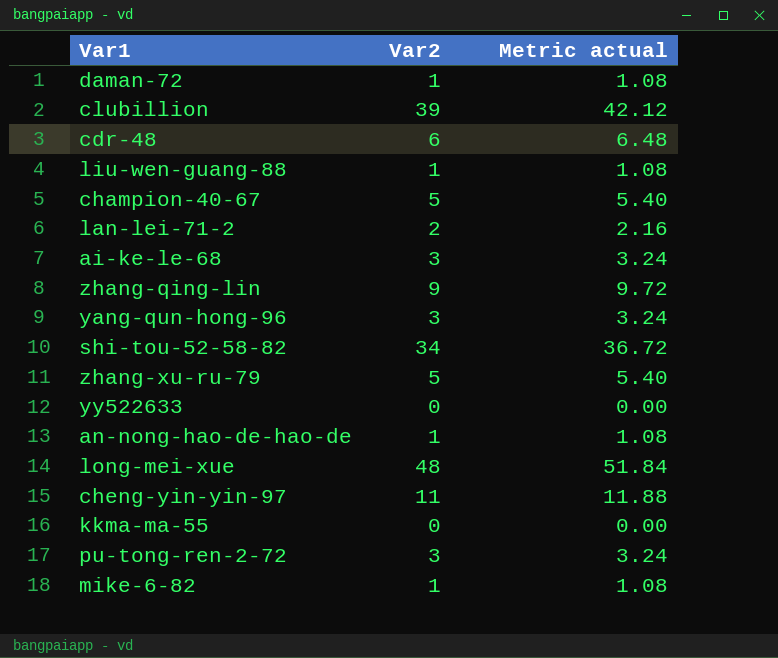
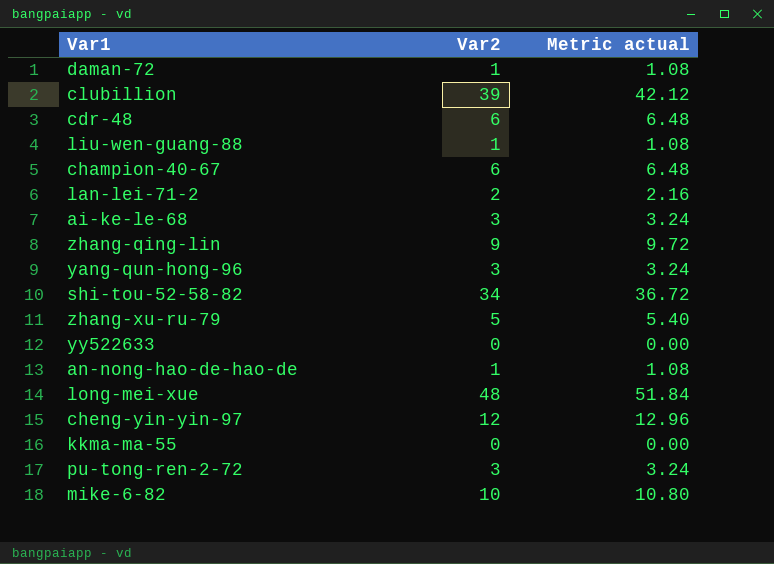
champion-40-67 | Var2: 5 -> 6
champion-40-67 | Metric actual: 5.40 -> 6.48
cheng-yin-yin-97 | Var2: 11 -> 12
cheng-yin-yin-97 | Metric actual: 11.88 -> 12.96
mike-6-82 | Var2: 1 -> 10
mike-6-82 | Metric actual: 1.08 -> 10.80

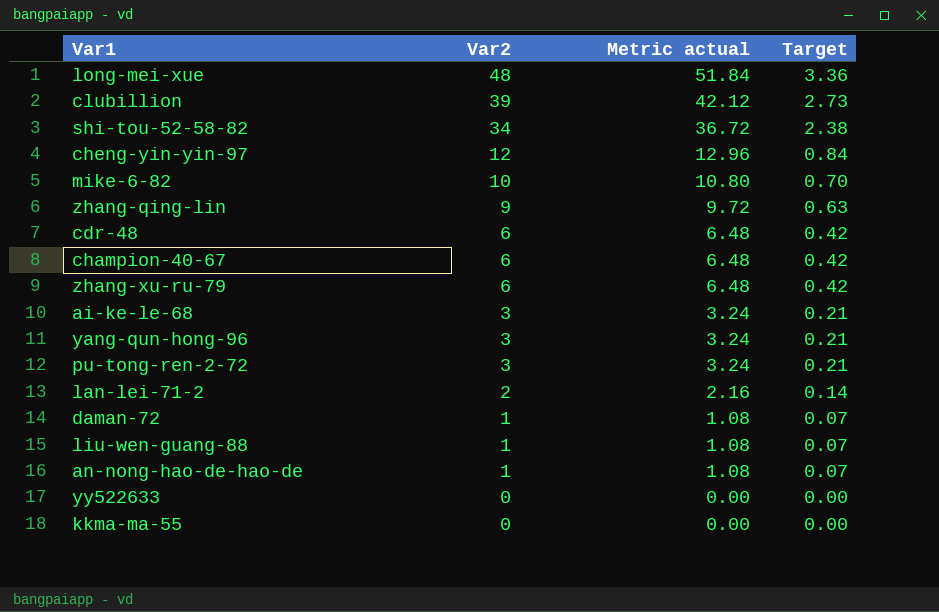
row order: none -> Var2 descending
column Target | formula: none -> [Var2] * 0.07
zhang-xu-ru-79 | Var2: 5 -> 6
zhang-xu-ru-79 | Metric actual: 5.40 -> 6.48

